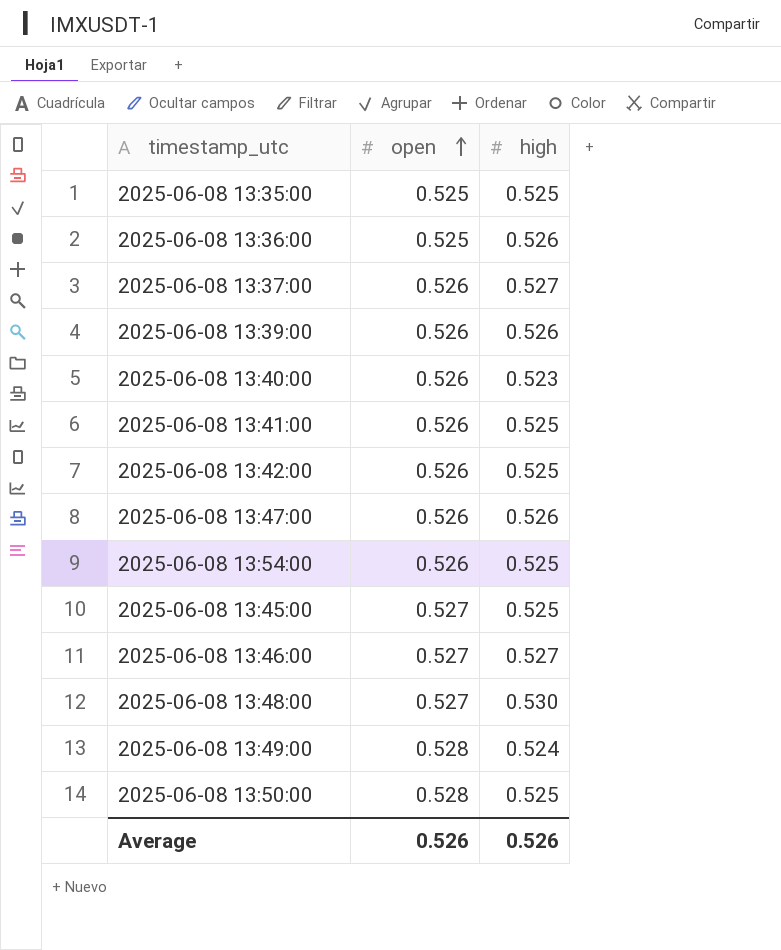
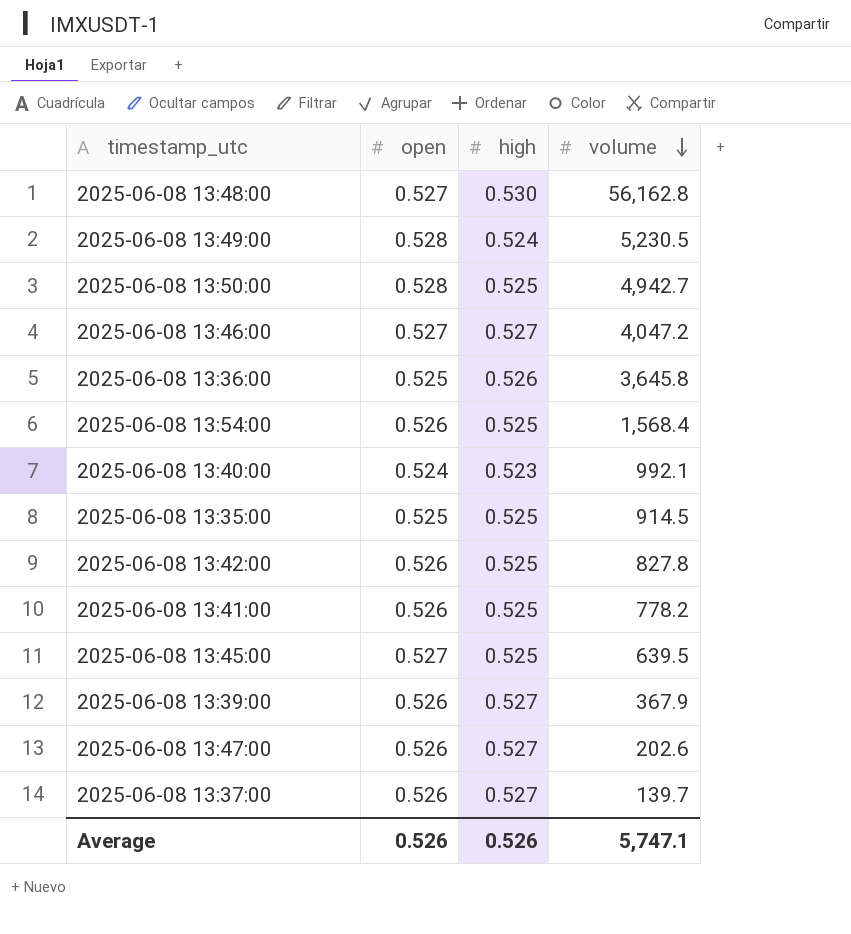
row order: open ascending -> volume descending
column volume | position: none -> 4
2025-06-08 13:40:00 | open: 0.526 -> 0.524
2025-06-08 13:39:00 | high: 0.526 -> 0.527
2025-06-08 13:47:00 | high: 0.526 -> 0.527

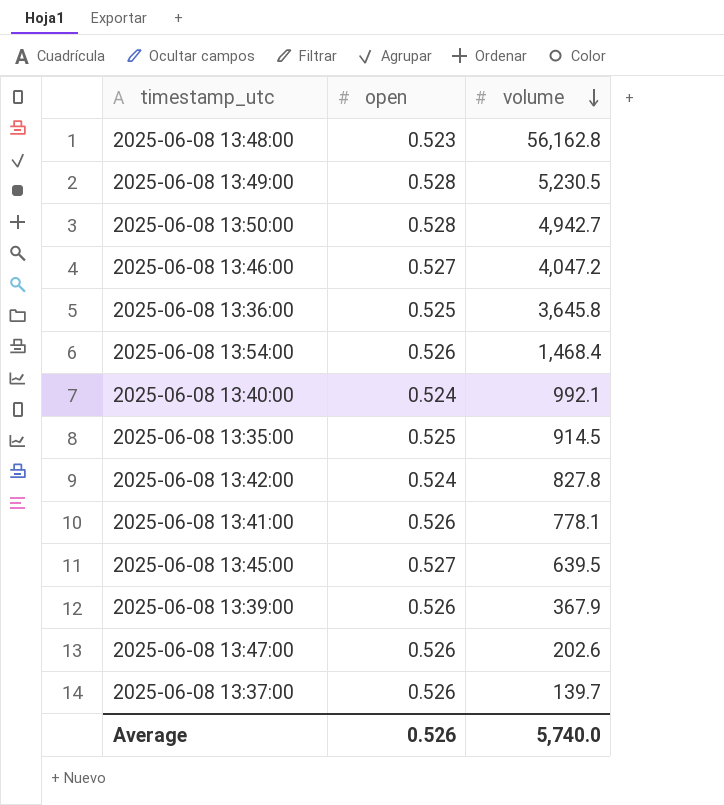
column high | position: 3 -> none
2025-06-08 13:48:00 | open: 0.527 -> 0.523
2025-06-08 13:54:00 | volume: 1,568.4 -> 1,468.4
2025-06-08 13:42:00 | open: 0.526 -> 0.524
2025-06-08 13:41:00 | volume: 778.2 -> 778.1
Average | volume: 5,747.1 -> 5,740.0

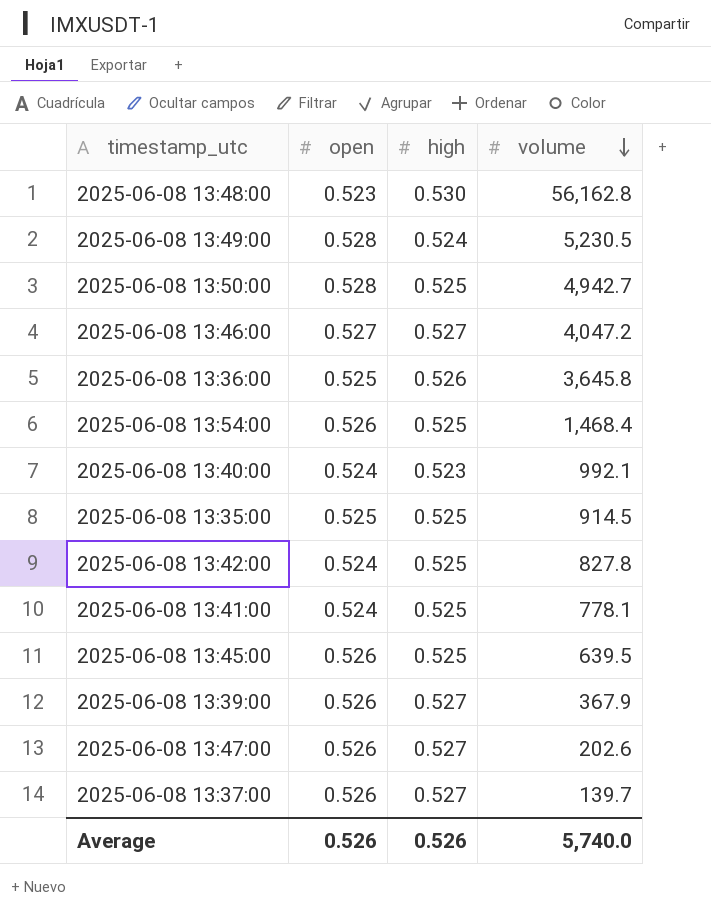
column high | position: none -> 3
2025-06-08 13:41:00 | open: 0.526 -> 0.524
2025-06-08 13:45:00 | open: 0.527 -> 0.526

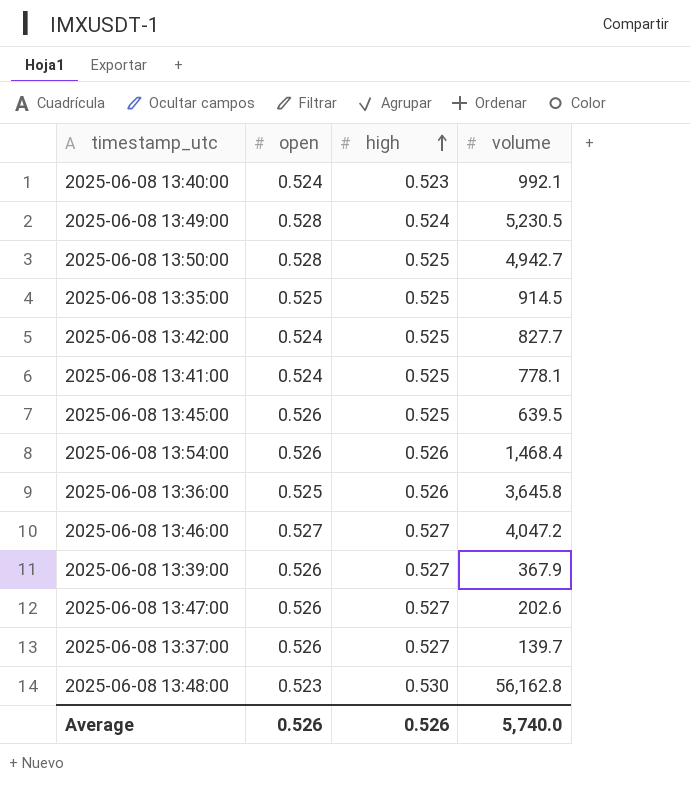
row order: volume descending -> high ascending
2025-06-08 13:42:00 | volume: 827.8 -> 827.7
2025-06-08 13:54:00 | high: 0.525 -> 0.526

